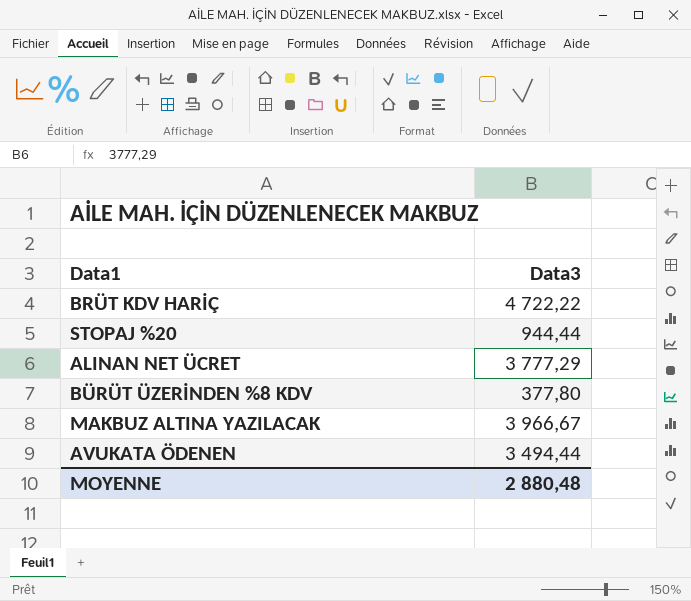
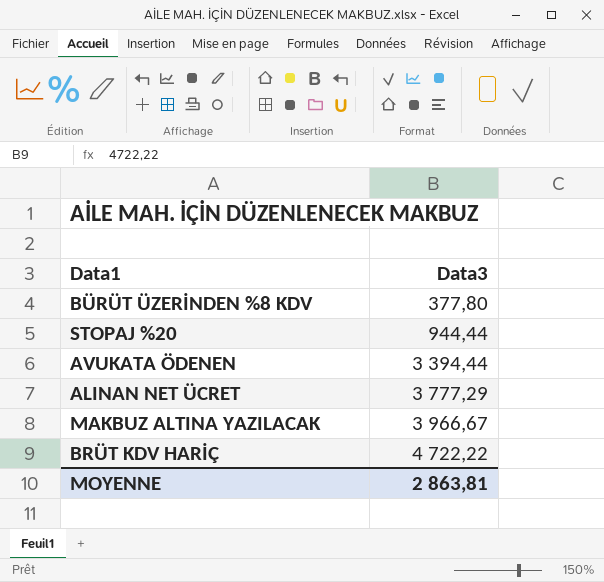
row order: none -> Data3 ascending
AVUKATA ÖDENEN | Data3: 3 494,44 -> 3 394,44
MOYENNE | Data3: 2 880,48 -> 2 863,81

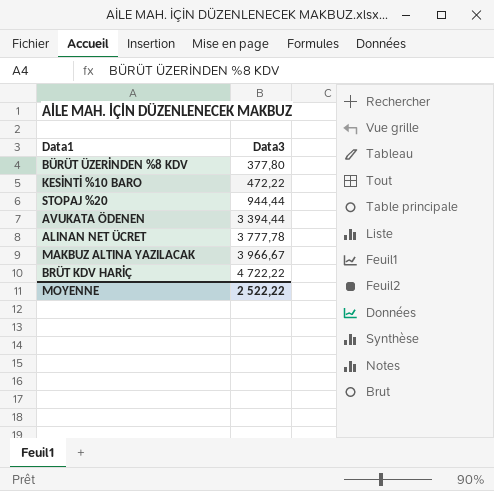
row KESİNTİ %10 BARO: none -> 472,22
ALINAN NET ÜCRET | Data3: 3 777,29 -> 3 777,78
MOYENNE | Data3: 2 863,81 -> 2 522,22

